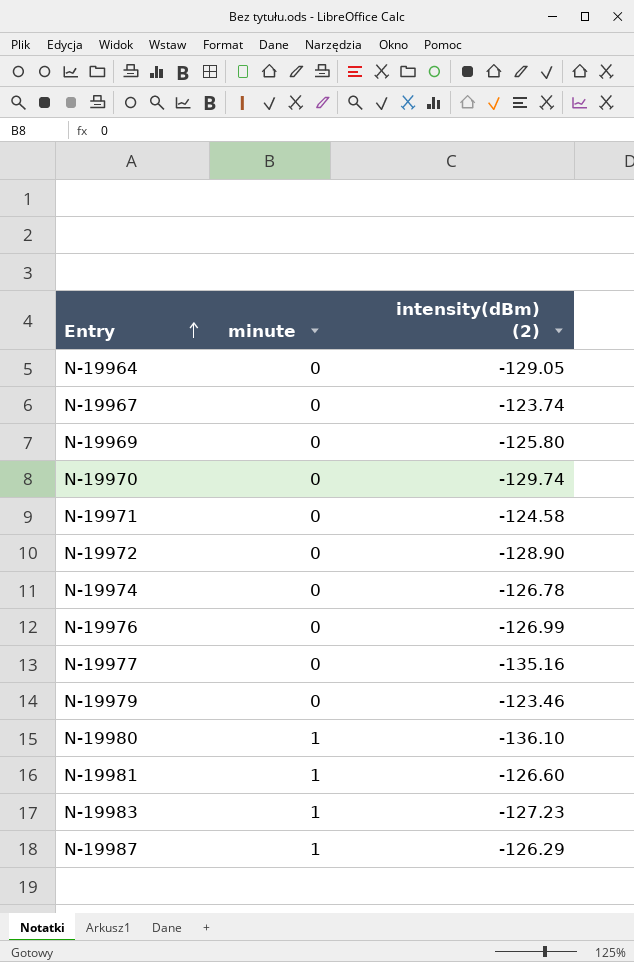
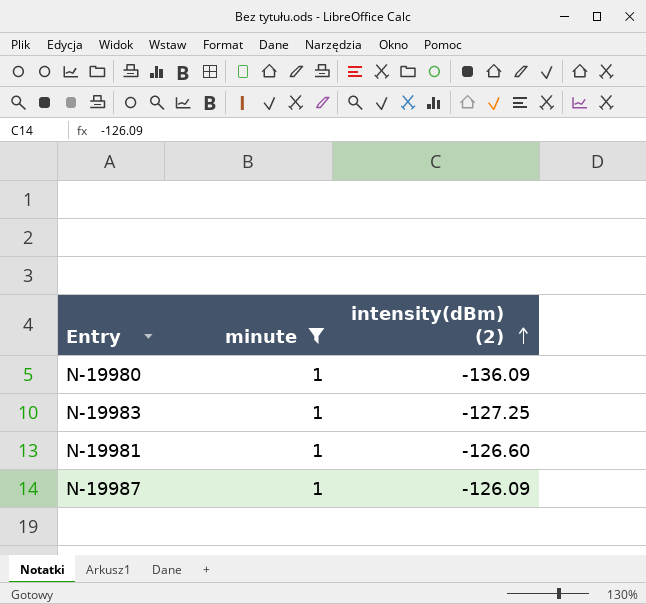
filter: none -> minute = 1
row order: Entry ascending -> intensity(dBm) (2) ascending
N-19980 | intensity(dBm) (2): -136.10 -> -136.09
N-19983 | intensity(dBm) (2): -127.23 -> -127.25
N-19987 | intensity(dBm) (2): -126.29 -> -126.09

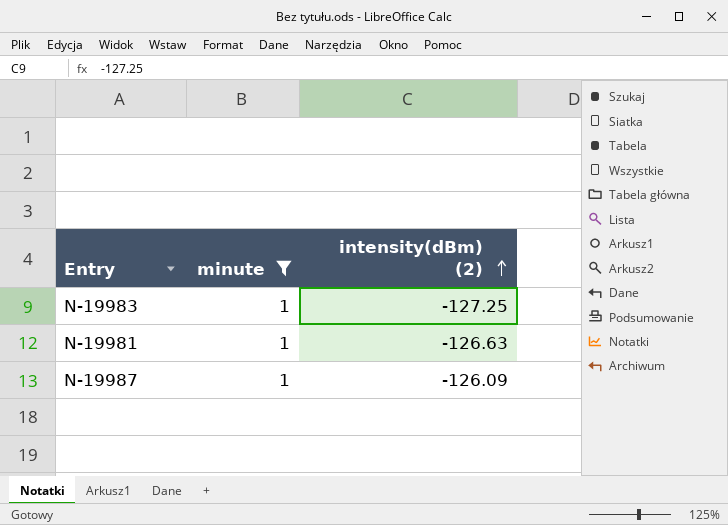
row N-19980: 1 | -136.09 -> none
N-19981 | intensity(dBm) (2): -126.60 -> -126.63

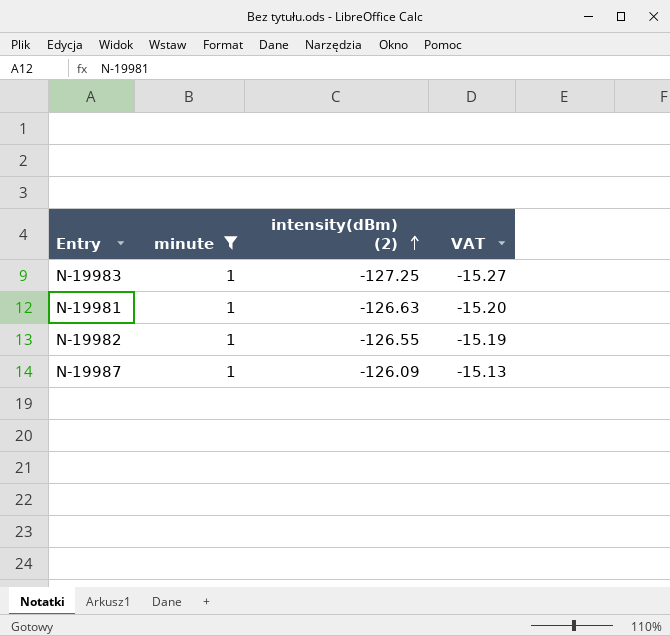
column VAT | formula: none -> [intensity(dBm) (2)] * 0.12
row N-19982: none -> 1 | -126.55 | -15.19

